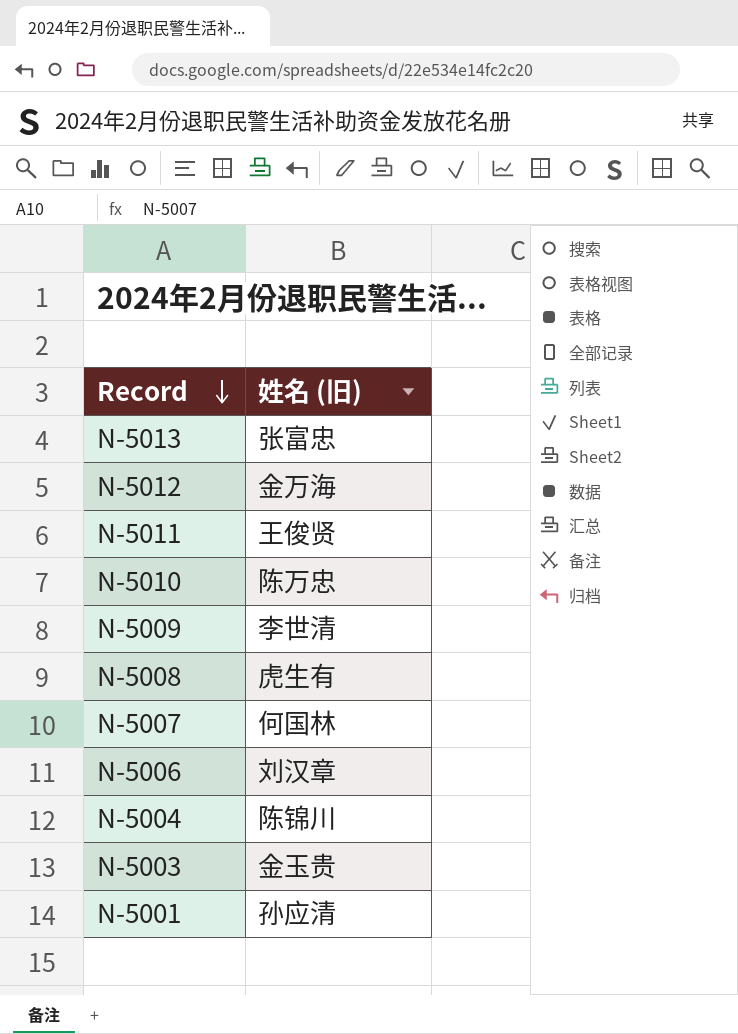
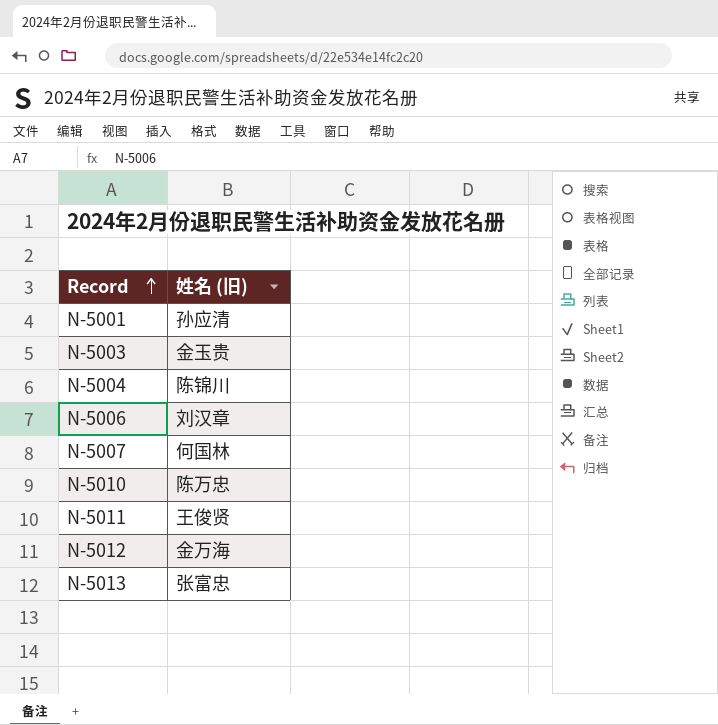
row order: Record descending -> Record ascending
row N-5009: 李世清 -> none
row N-5008: 虎生有 -> none

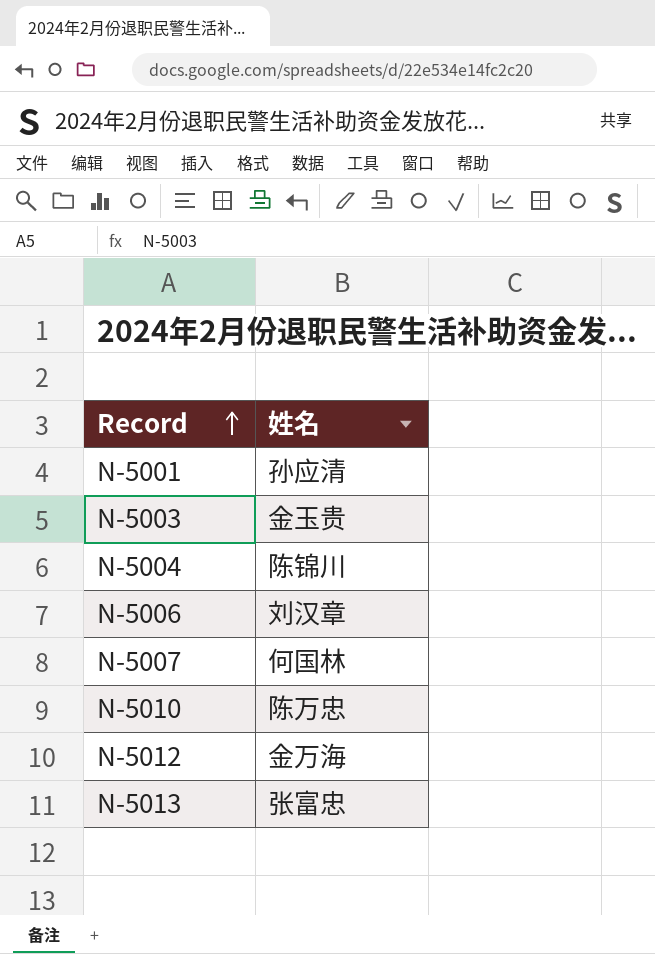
column name: 姓名 (旧) -> 姓名
row N-5011: 王俊贤 -> none

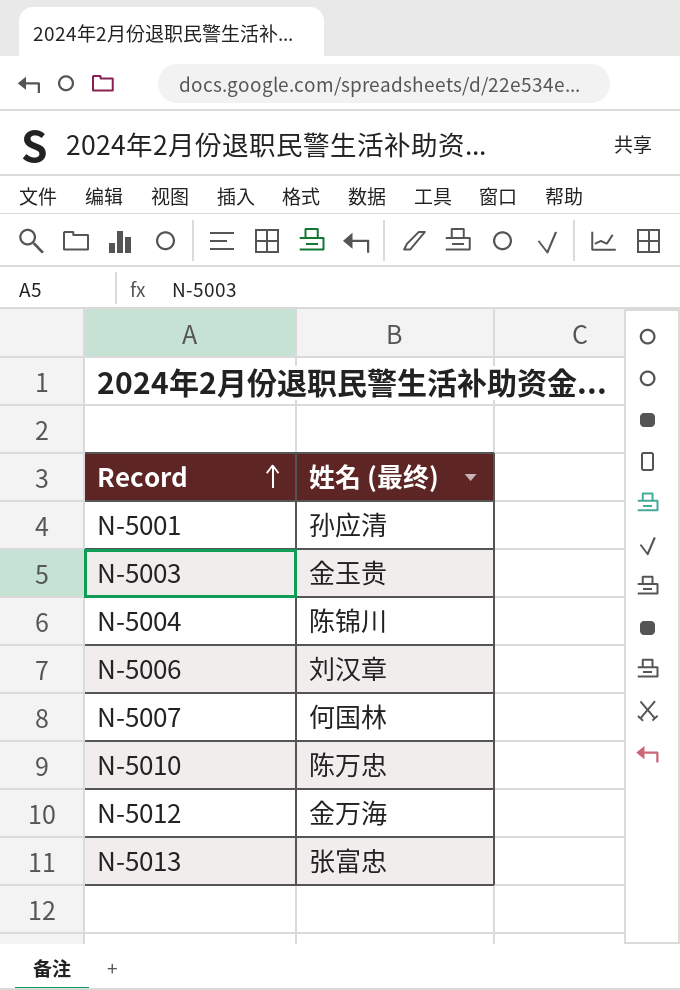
column name: 姓名 -> 姓名 (最终)

